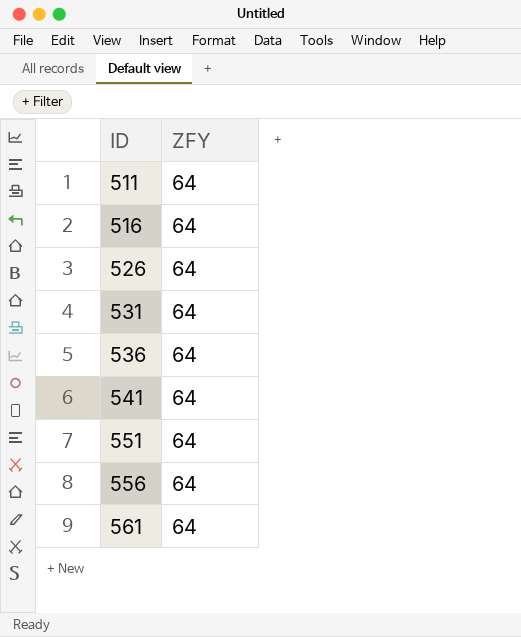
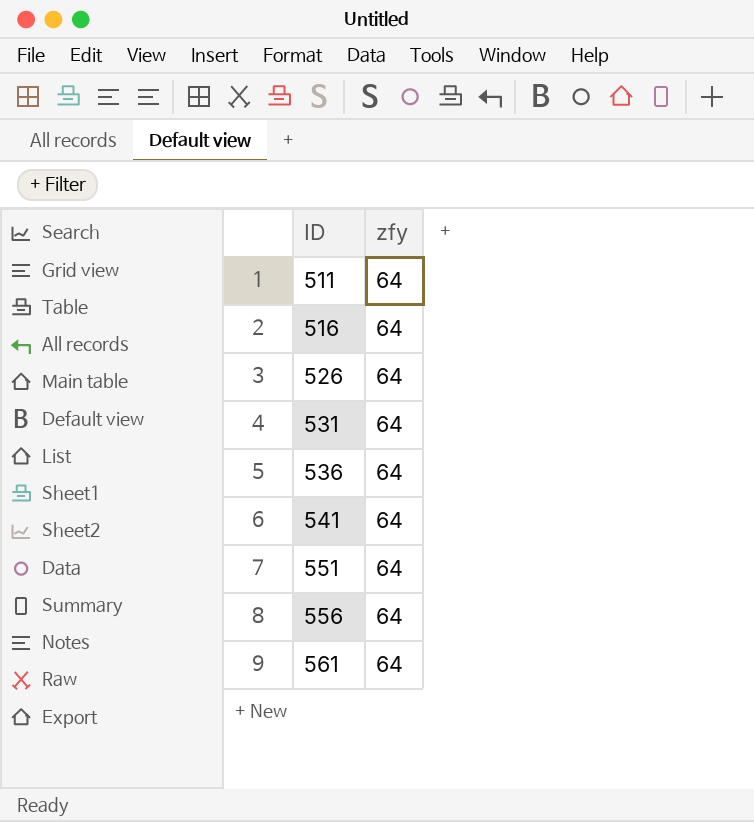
column name: ZFY -> zfy

